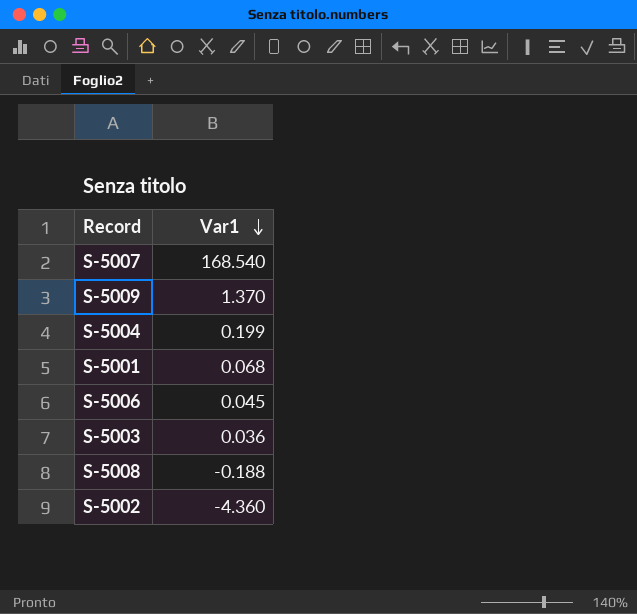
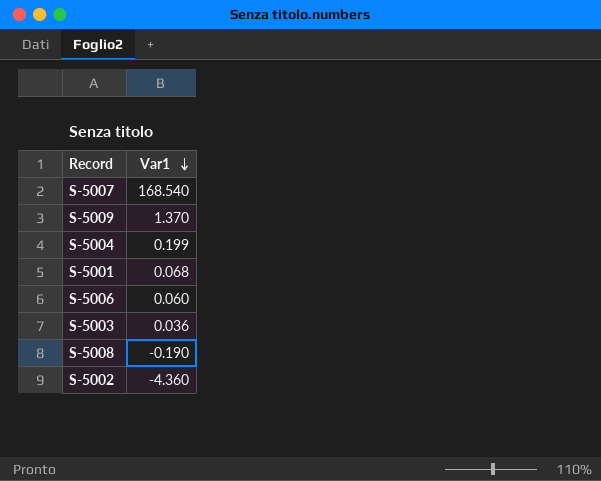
S-5006 | Var1: 0.045 -> 0.060
S-5008 | Var1: -0.188 -> -0.190

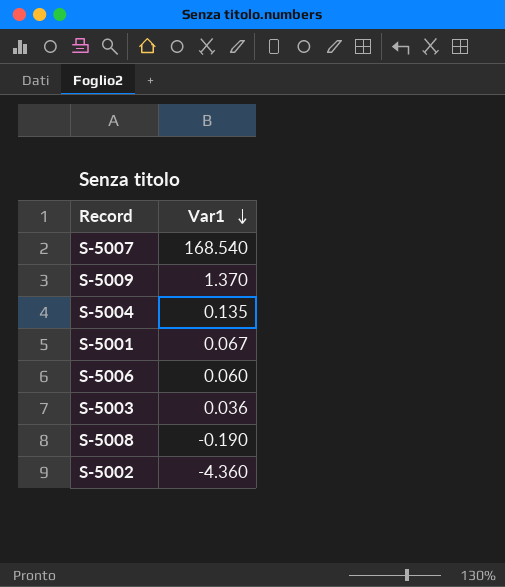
S-5004 | Var1: 0.199 -> 0.135
S-5001 | Var1: 0.068 -> 0.067

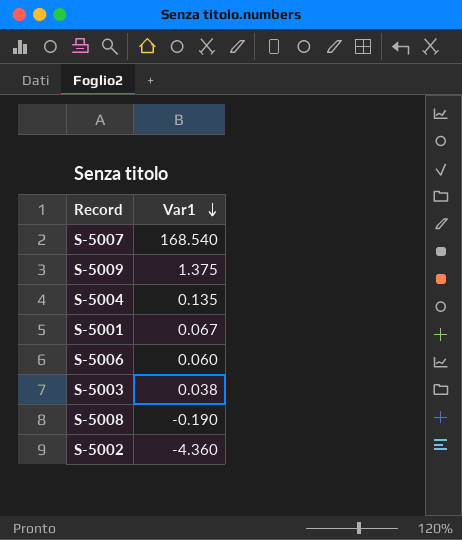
S-5009 | Var1: 1.370 -> 1.375
S-5003 | Var1: 0.036 -> 0.038

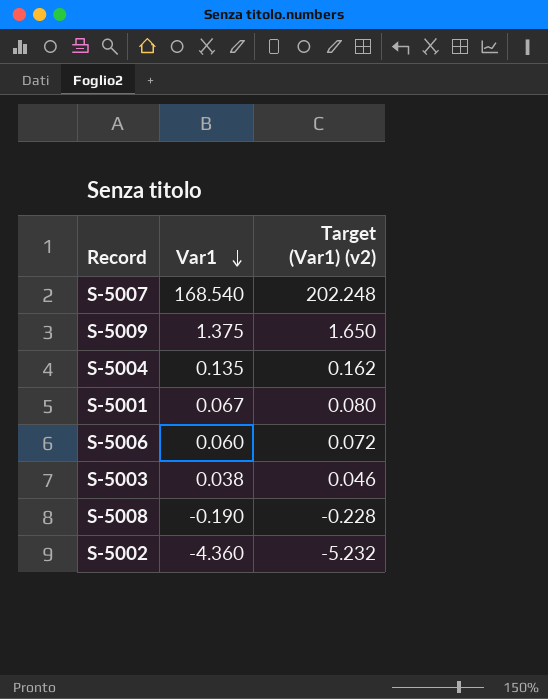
column Target (Var1) (v2) | formula: none -> [Var1] * 1.2

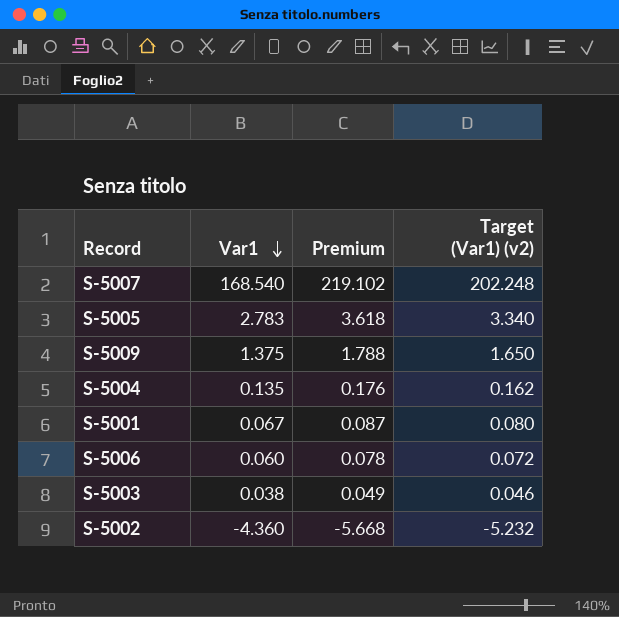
column Premium | formula: none -> [Var1] * 1.3
row S-5008: -0.190 | -0.228 -> none
row S-5005: none -> 2.783 | 3.618 | 3.340

